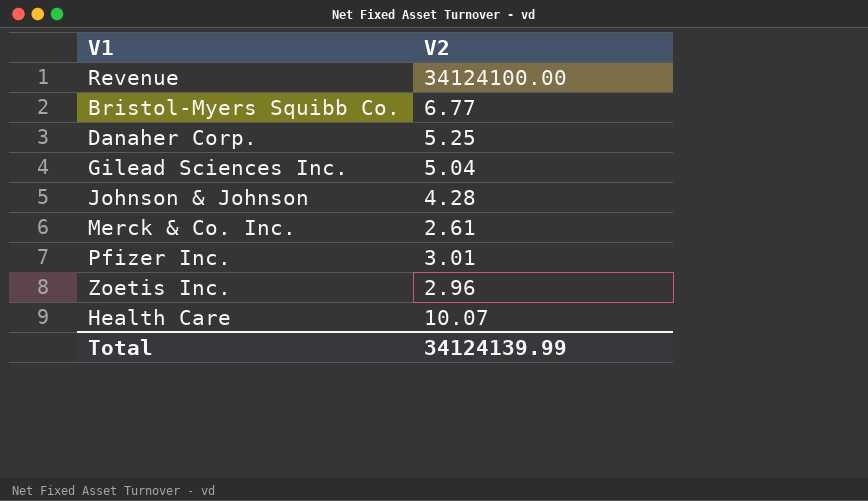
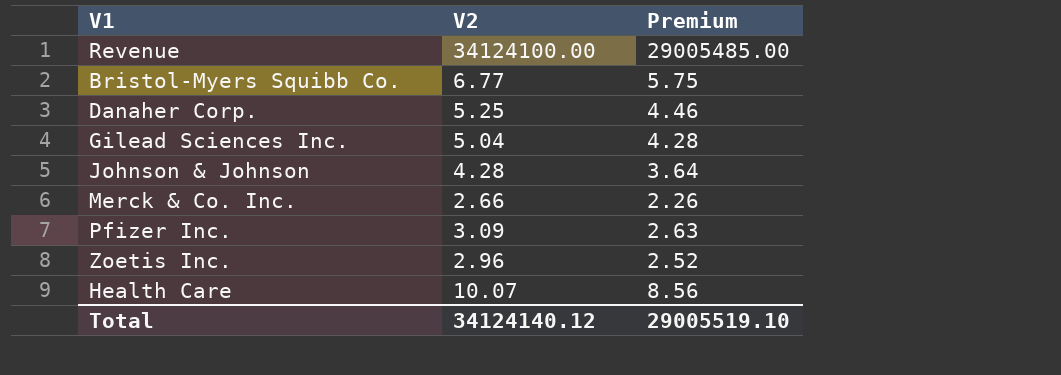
column Premium | formula: none -> [V2] * 0.85
Merck & Co. Inc. | V2: 2.61 -> 2.66
Pfizer Inc. | V2: 3.01 -> 3.09
Total | V2: 34124139.99 -> 34124140.12

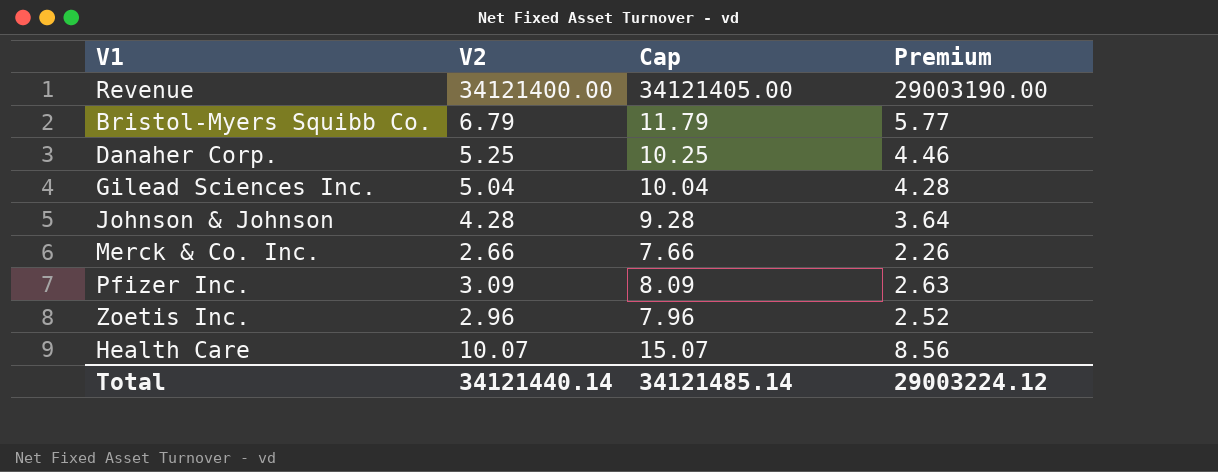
column Cap | formula: none -> [V2] + 5
Revenue | V2: 34124100.00 -> 34121400.00
Revenue | Premium: 29005485.00 -> 29003190.00
Bristol-Myers Squibb Co. | V2: 6.77 -> 6.79
Bristol-Myers Squibb Co. | Premium: 5.75 -> 5.77
Total | V2: 34124140.12 -> 34121440.14
Total | Premium: 29005519.10 -> 29003224.12

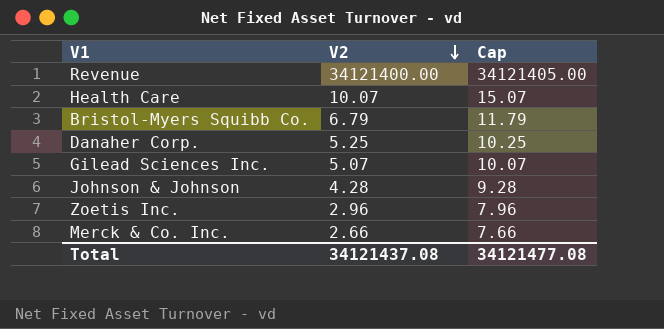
row order: none -> V2 descending
column Premium | formula: [V2] * 0.85 -> none
row Pfizer Inc.: 3.09 | 8.09 | 2.63 -> none
Gilead Sciences Inc. | V2: 5.04 -> 5.07
Gilead Sciences Inc. | Cap: 10.04 -> 10.07
Total | V2: 34121440.14 -> 34121437.08
Total | Cap: 34121485.14 -> 34121477.08

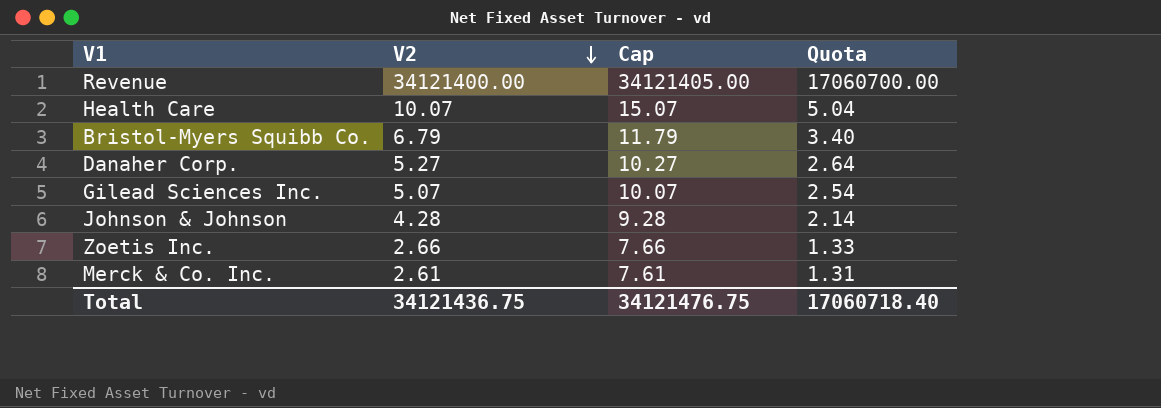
column Quota | formula: none -> [V2] * 0.5
Danaher Corp. | V2: 5.25 -> 5.27
Danaher Corp. | Cap: 10.25 -> 10.27
Zoetis Inc. | V2: 2.96 -> 2.66
Zoetis Inc. | Cap: 7.96 -> 7.66
Merck & Co. Inc. | V2: 2.66 -> 2.61
Merck & Co. Inc. | Cap: 7.66 -> 7.61
Total | V2: 34121437.08 -> 34121436.75
Total | Cap: 34121477.08 -> 34121476.75

